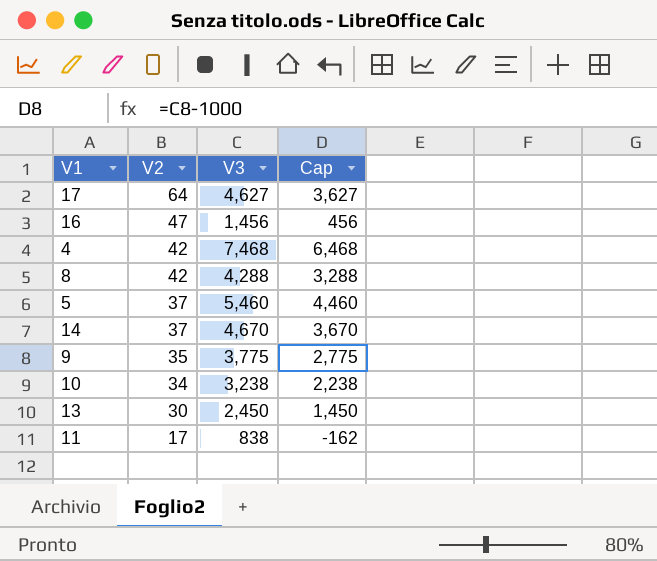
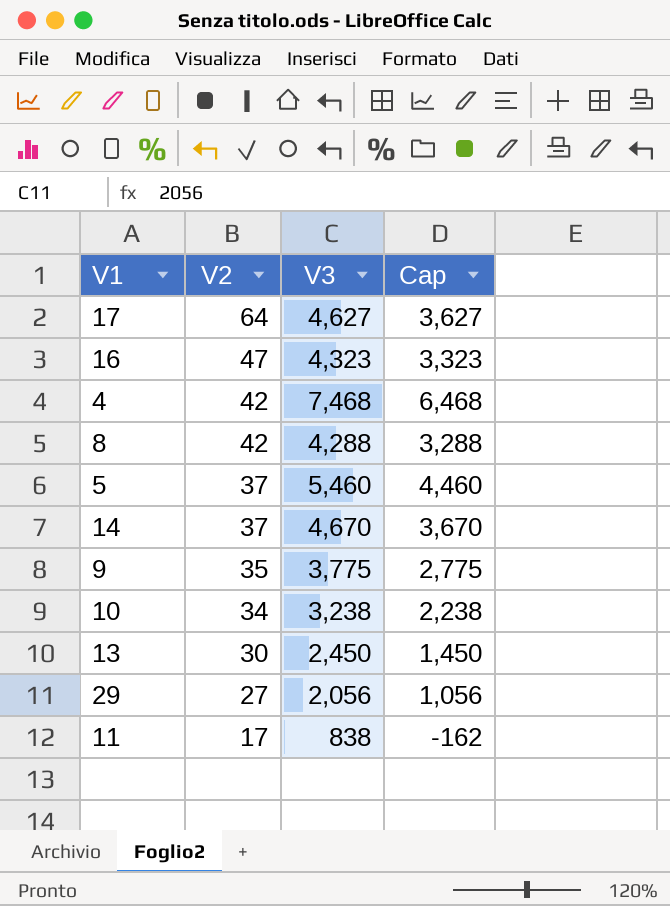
16 | V3: 1,456 -> 4,323
16 | Cap: 456 -> 3,323
row 29: none -> 27 | 2,056 | 1,056

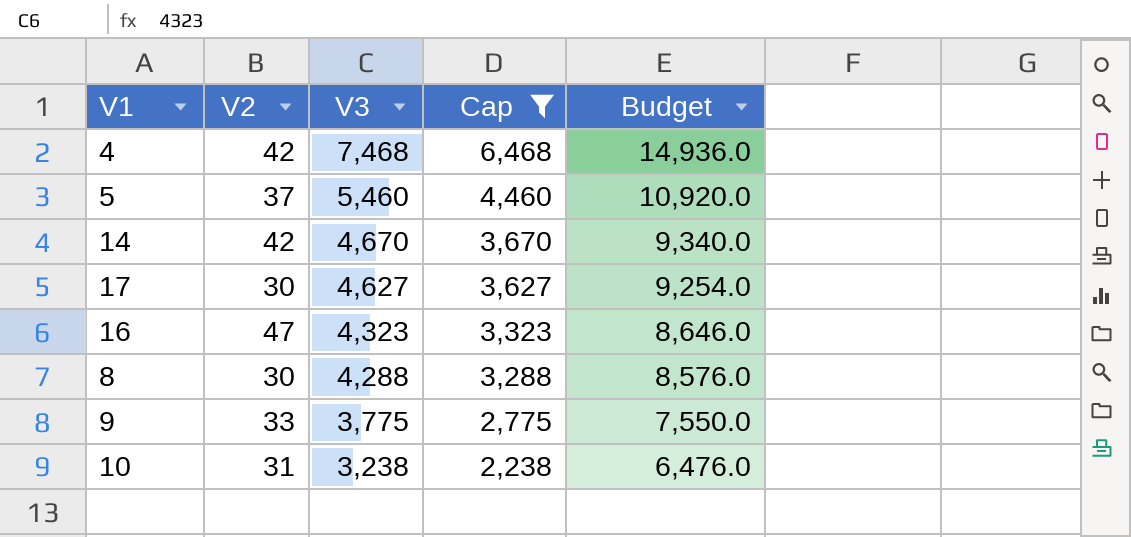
filter: none -> Cap >= 2,238
row order: V2 descending -> V3 descending
column Budget | formula: none -> [V3] * 2
14 | V2: 37 -> 42
17 | V2: 64 -> 30
8 | V2: 42 -> 30
9 | V2: 35 -> 33
10 | V2: 34 -> 31

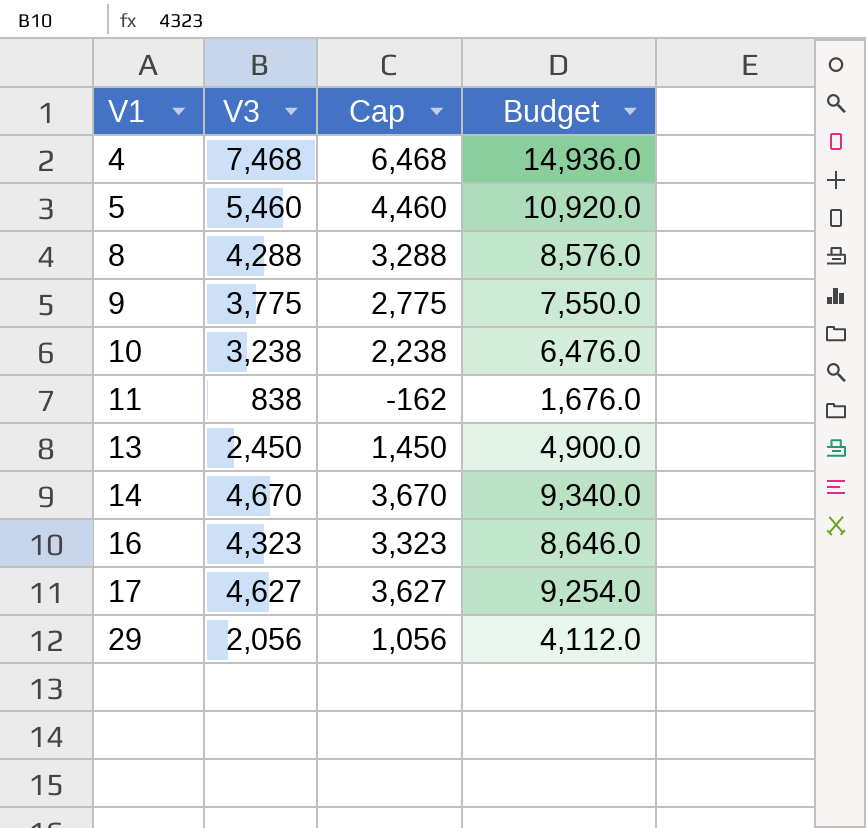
filter: Cap >= 2,238 -> none
row order: V3 descending -> V1 ascending
column V2 | position: 2 -> none

